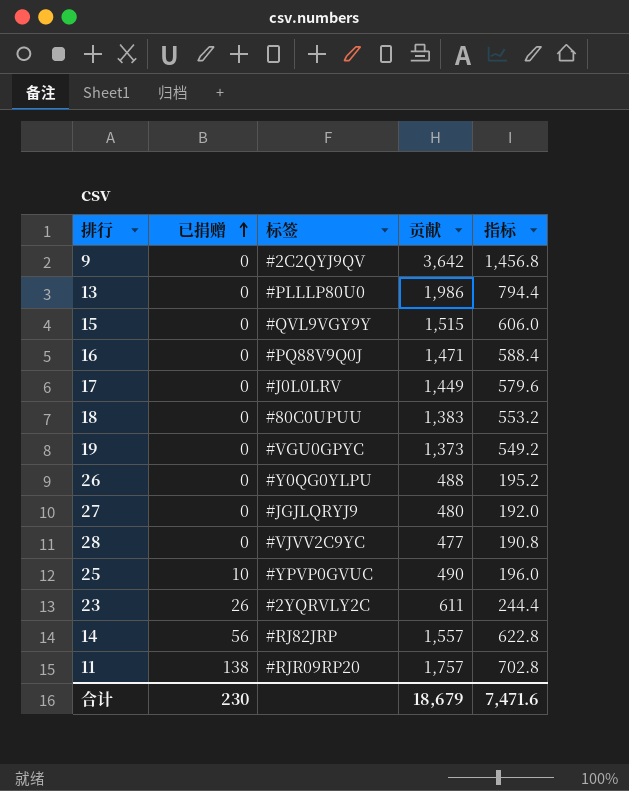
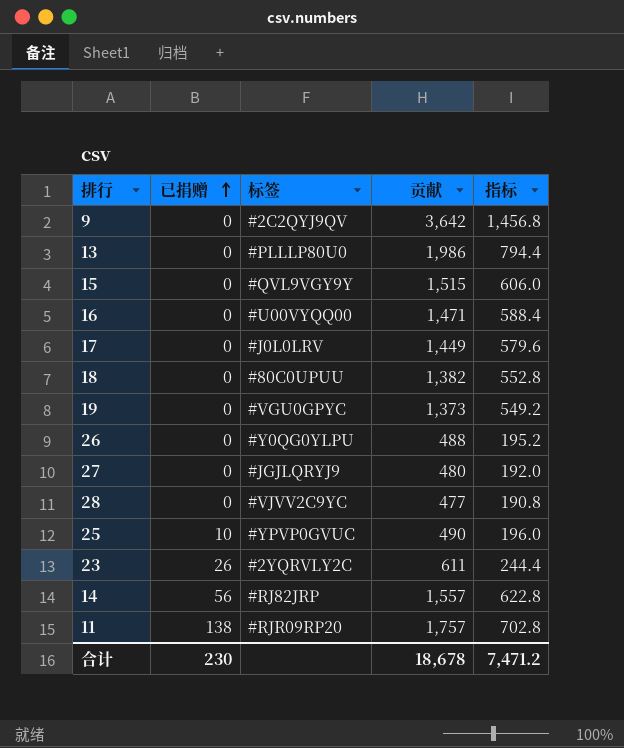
16 | 标签: #PQ88V9Q0J -> #U00VYQQ00
18 | 贡献: 1,383 -> 1,382
18 | 指标: 553.2 -> 552.8
合计 | 贡献: 18,679 -> 18,678
合计 | 指标: 7,471.6 -> 7,471.2

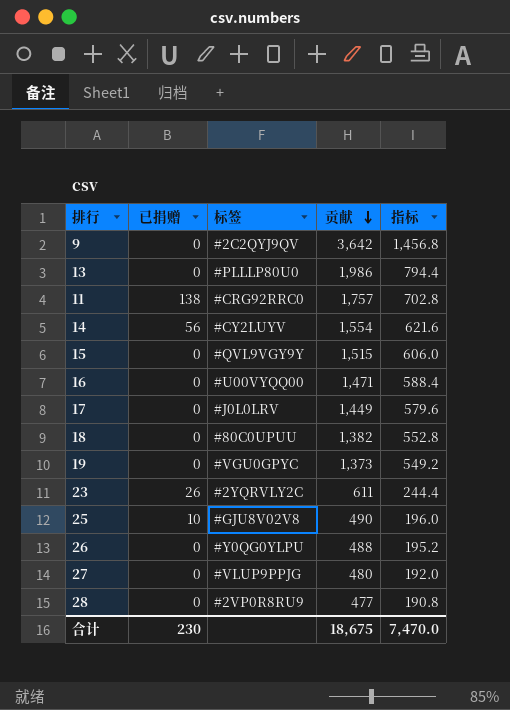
row order: 已捐赠 ascending -> 贡献 descending
11 | 标签: #RJR09RP20 -> #CRG92RRC0
14 | 标签: #RJ82JRP -> #CY2LUYV
14 | 贡献: 1,557 -> 1,554
14 | 指标: 622.8 -> 621.6
25 | 标签: #YPVP0GVUC -> #GJU8V02V8
27 | 标签: #JGJLQRYJ9 -> #VLUP9PPJG
28 | 标签: #VJVV2C9YC -> #2VP0R8RU9
合计 | 贡献: 18,678 -> 18,675
合计 | 指标: 7,471.2 -> 7,470.0

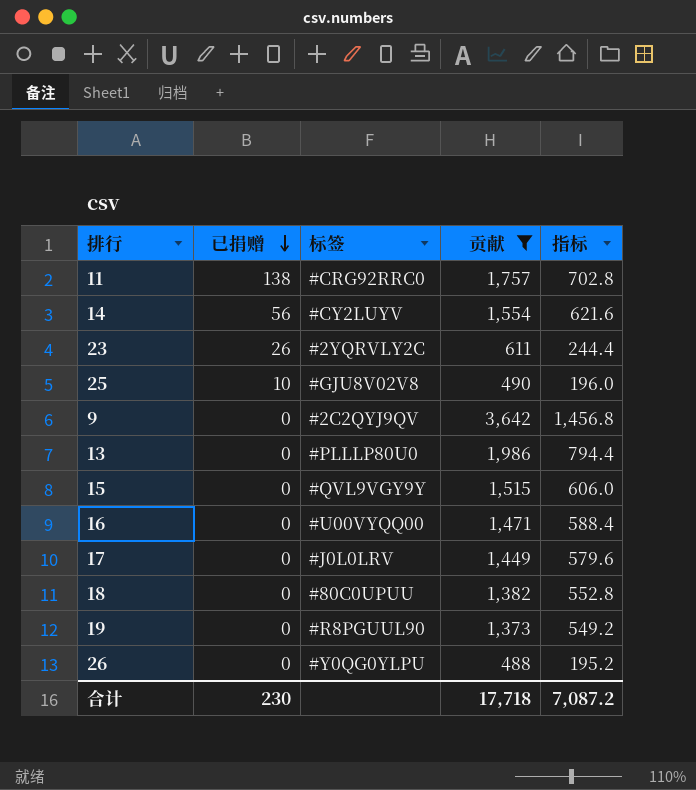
filter: none -> 贡献 >= 488
row order: 贡献 descending -> 已捐赠 descending
19 | 标签: #VGU0GPYC -> #R8PGUUL90
合计 | 贡献: 18,675 -> 17,718
合计 | 指标: 7,470.0 -> 7,087.2

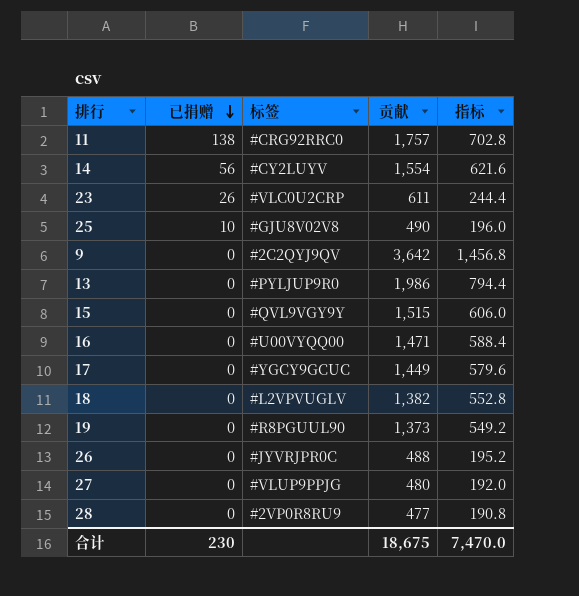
filter: 贡献 >= 488 -> none
23 | 标签: #2YQRVLY2C -> #VLC0U2CRP
13 | 标签: #PLLLP80U0 -> #PYLJUP9R0
17 | 标签: #J0L0LRV -> #YGCY9GCUC
18 | 标签: #80C0UPUU -> #L2VPVUGLV
26 | 标签: #Y0QG0YLPU -> #JYVRJPR0C
合计 | 贡献: 17,718 -> 18,675
合计 | 指标: 7,087.2 -> 7,470.0

